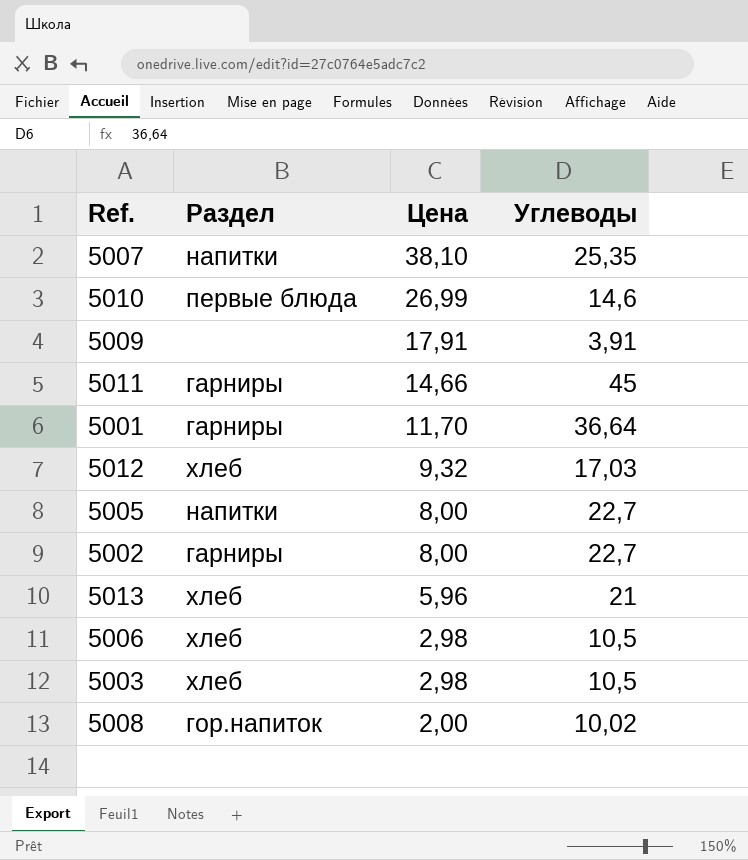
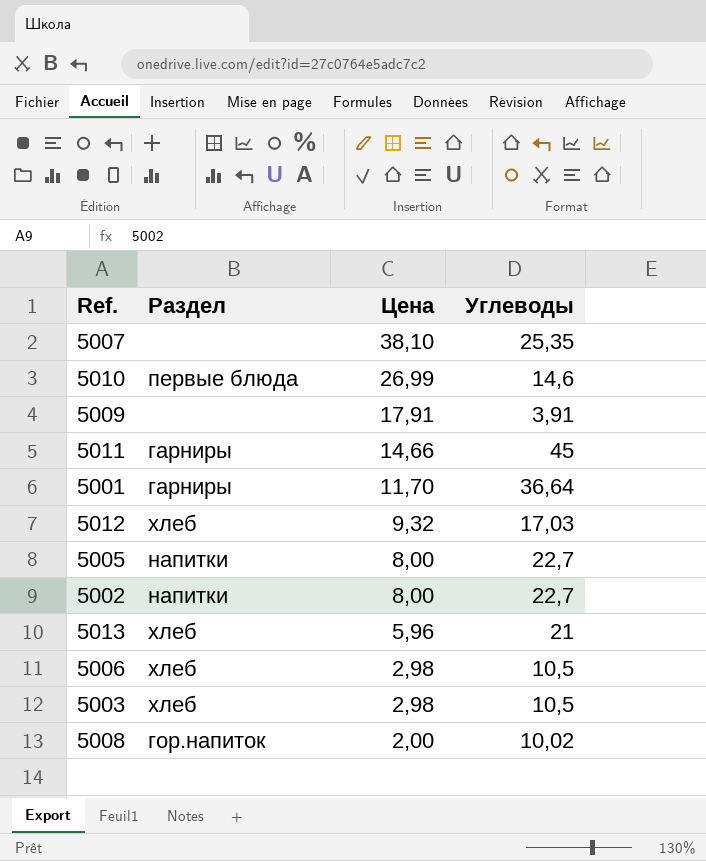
5007 | Раздел: напитки -> none
5002 | Раздел: гарниры -> напитки

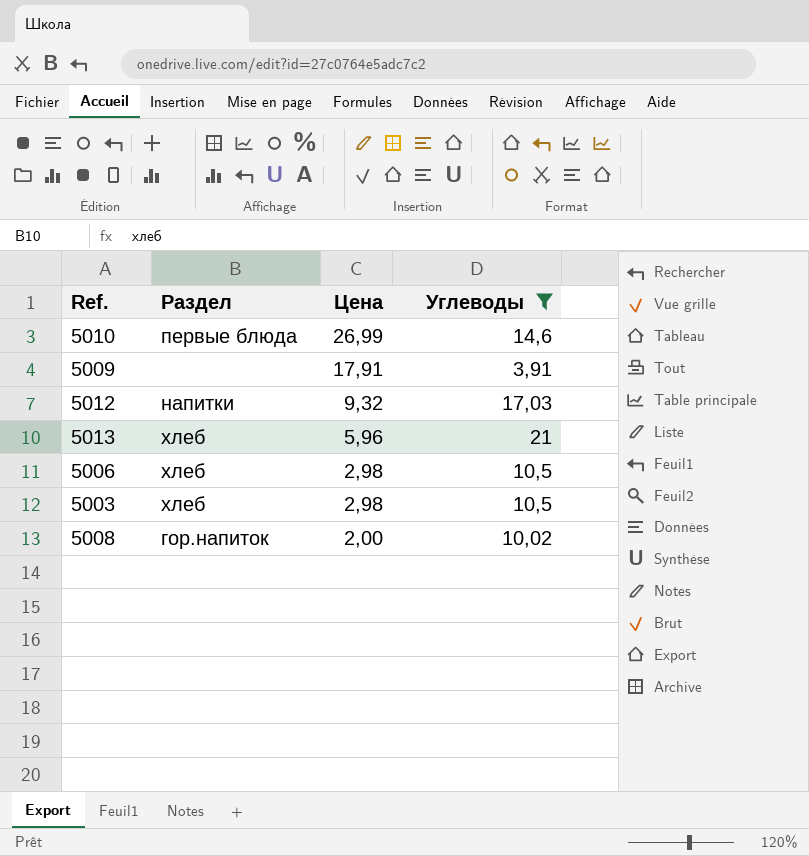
filter: none -> Углеводы <= 21
5012 | Раздел: хлеб -> напитки

